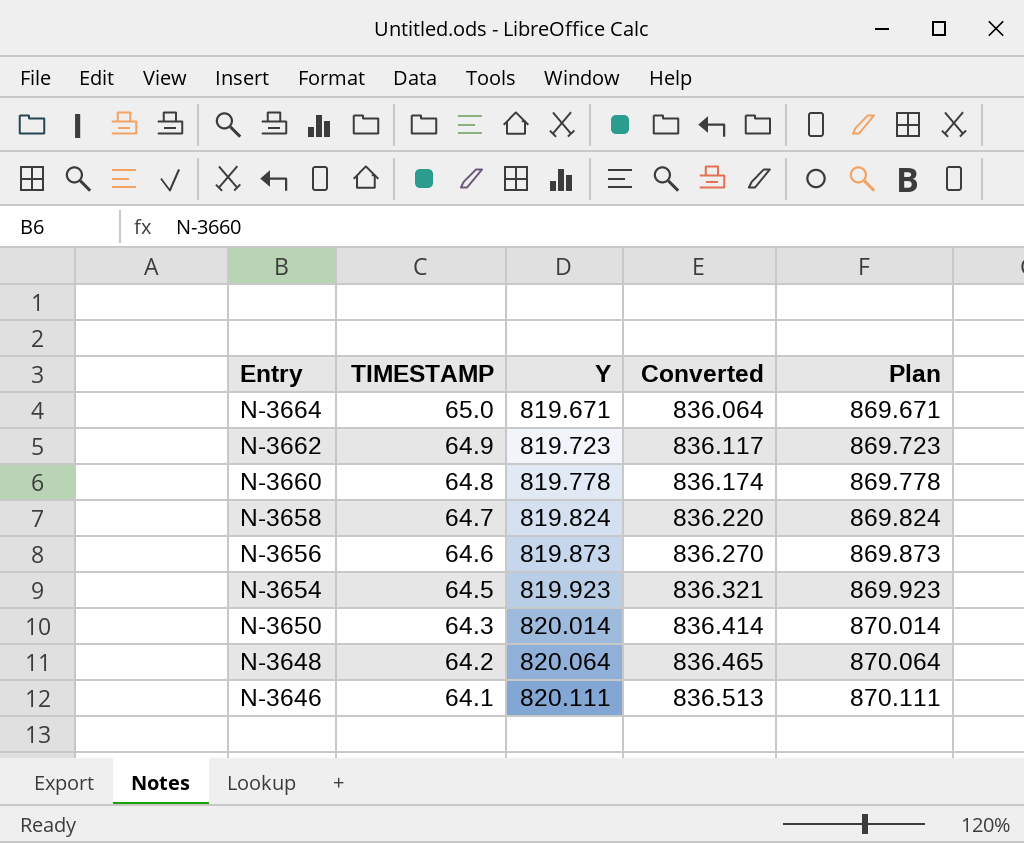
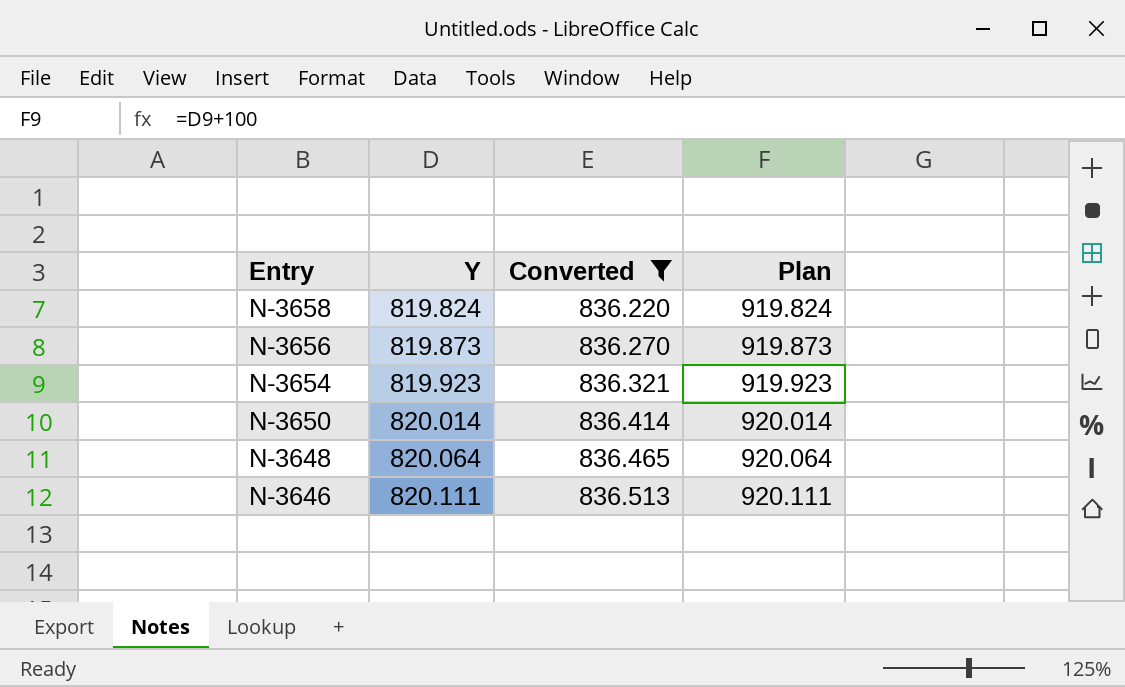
filter: none -> Converted >= 836.220
column TIMESTAMP | position: 2 -> none
column Plan | formula: [Y] + 50 -> [Y] + 100

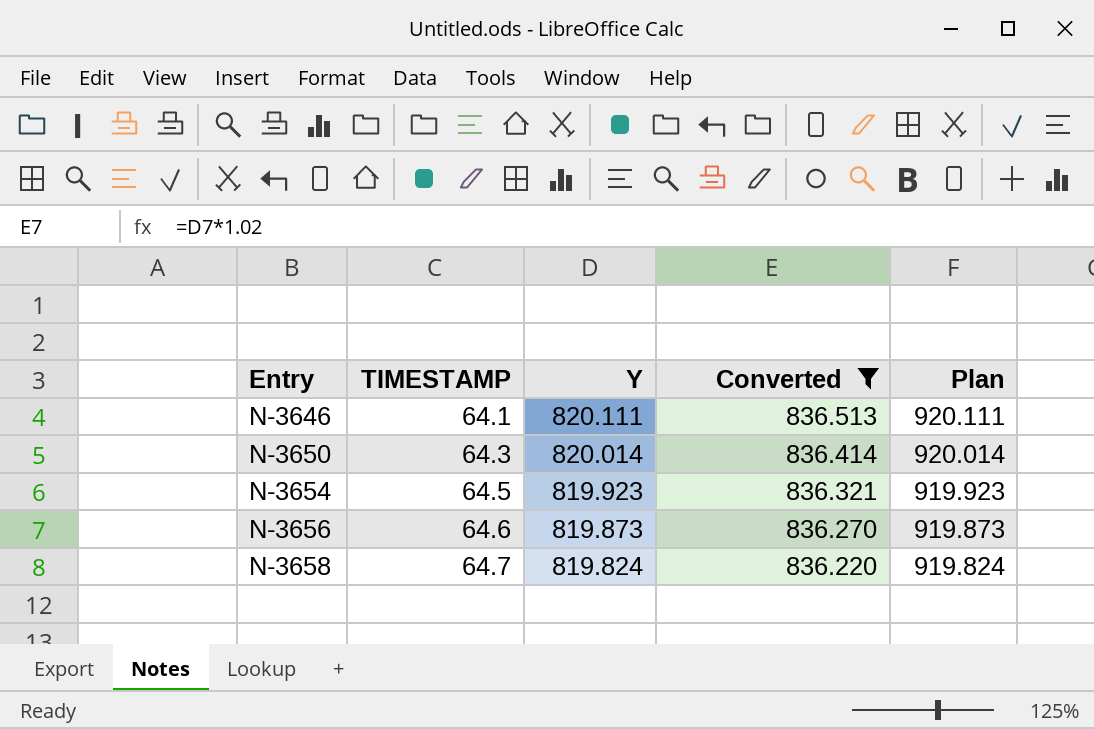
row order: Entry descending -> Entry ascending
column TIMESTAMP | position: none -> 2
row N-3648: 820.064 | 836.465 | 920.064 -> none

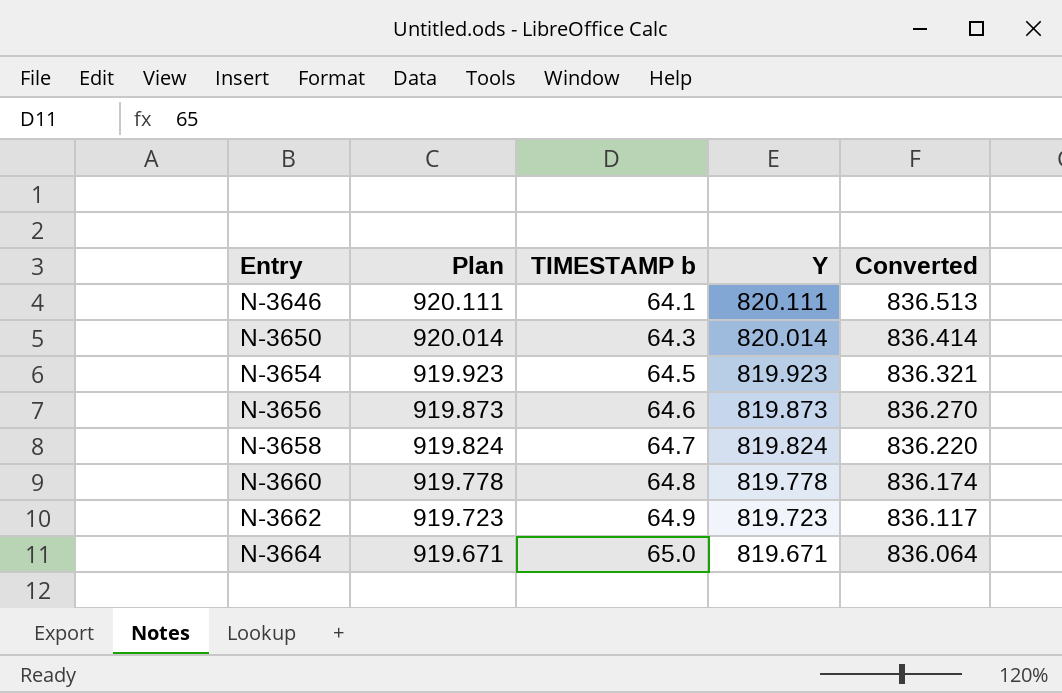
filter: Converted >= 836.220 -> none
column Plan | position: 5 -> 2
column name: TIMESTAMP -> TIMESTAMP b

